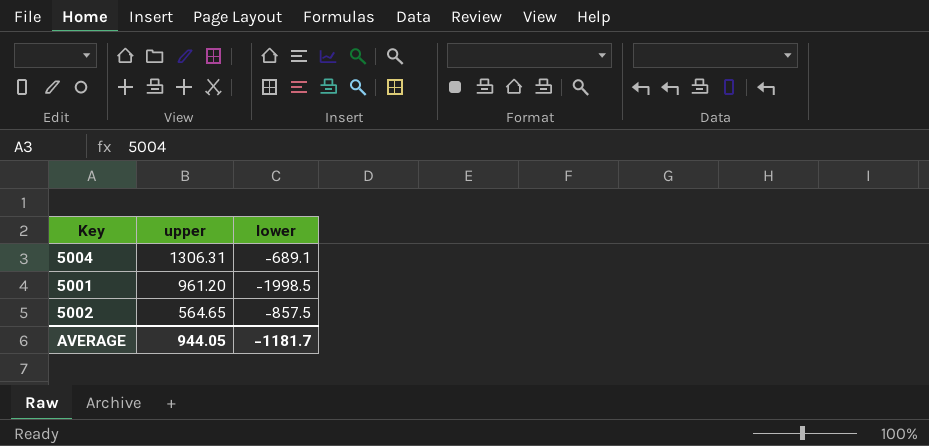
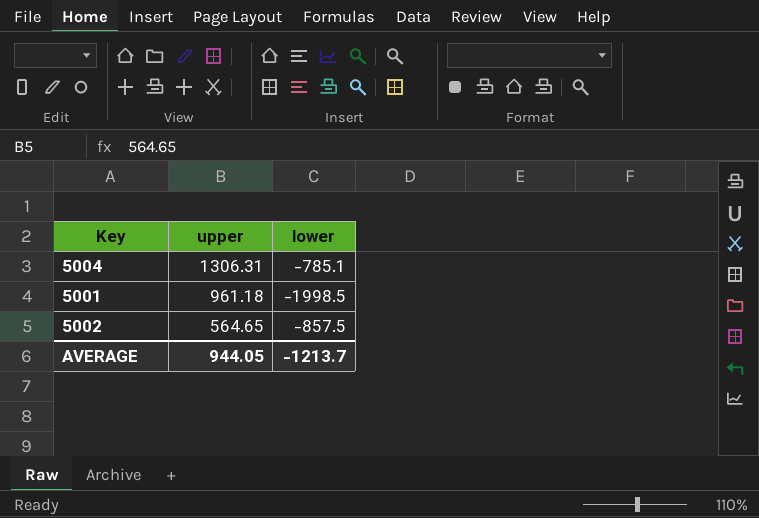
5004 | lower: -689.1 -> -785.1
5001 | upper: 961.20 -> 961.18
AVERAGE | lower: -1181.7 -> -1213.7

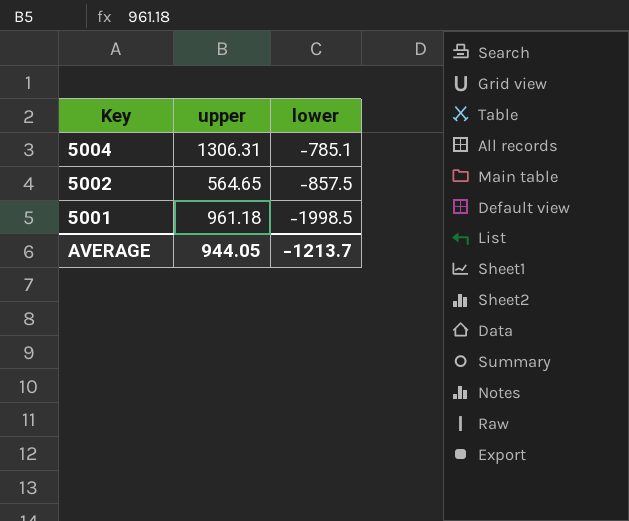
row order: upper descending -> Key descending

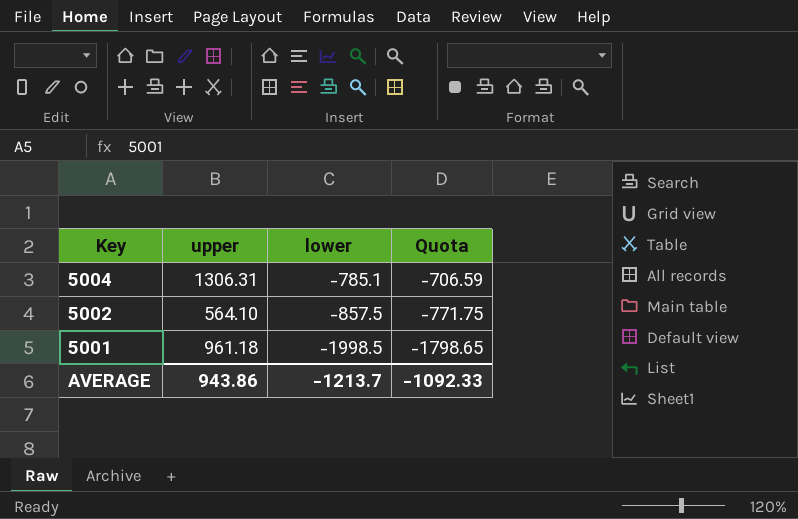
column Quota | formula: none -> [lower] * 0.9
5002 | upper: 564.65 -> 564.10
AVERAGE | upper: 944.05 -> 943.86

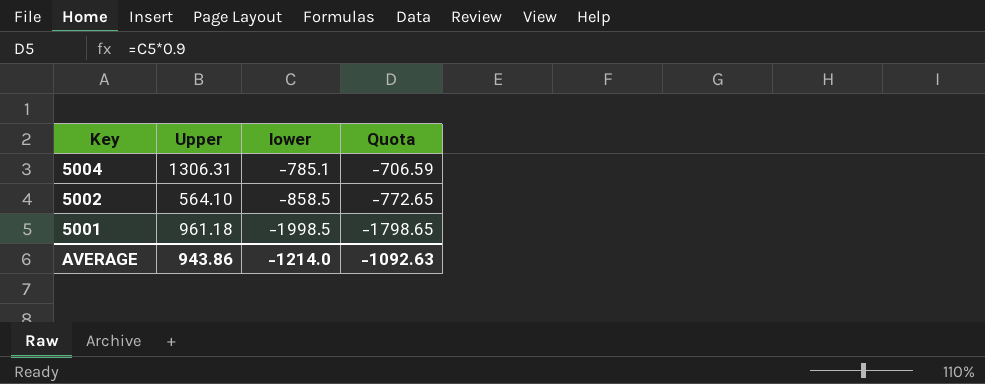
column name: upper -> Upper
5002 | lower: -857.5 -> -858.5
5002 | Quota: -771.75 -> -772.65
AVERAGE | lower: -1213.7 -> -1214.0
AVERAGE | Quota: -1092.33 -> -1092.63

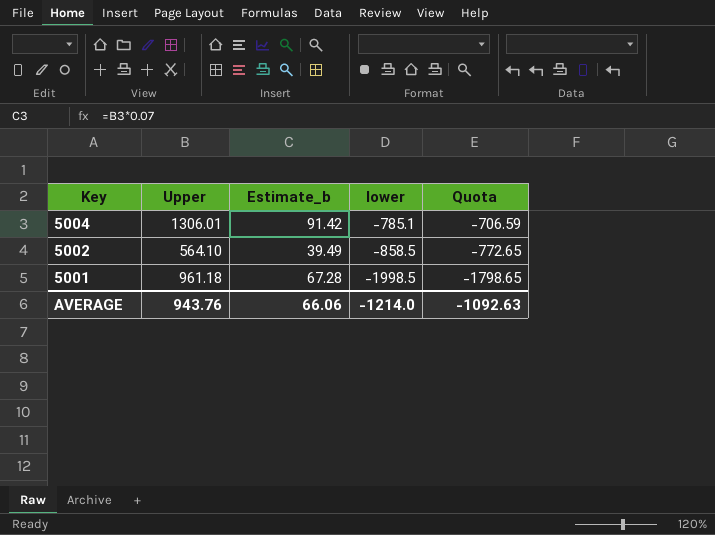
column Estimate_b | formula: none -> [Upper] * 0.07
5004 | Upper: 1306.31 -> 1306.01
AVERAGE | Upper: 943.86 -> 943.76

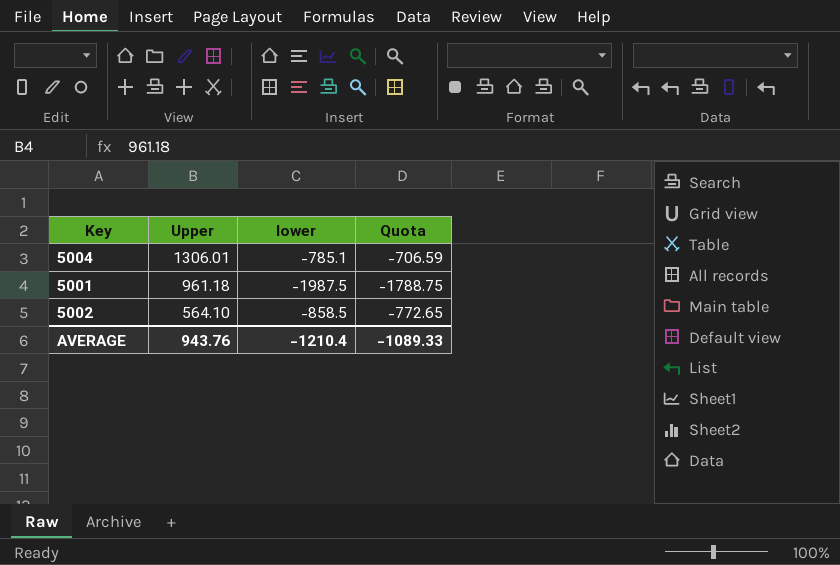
row order: Key descending -> Upper descending
column Estimate_b | formula: [Upper] * 0.07 -> none
5001 | lower: -1998.5 -> -1987.5
5001 | Quota: -1798.65 -> -1788.75
AVERAGE | lower: -1214.0 -> -1210.4
AVERAGE | Quota: -1092.63 -> -1089.33

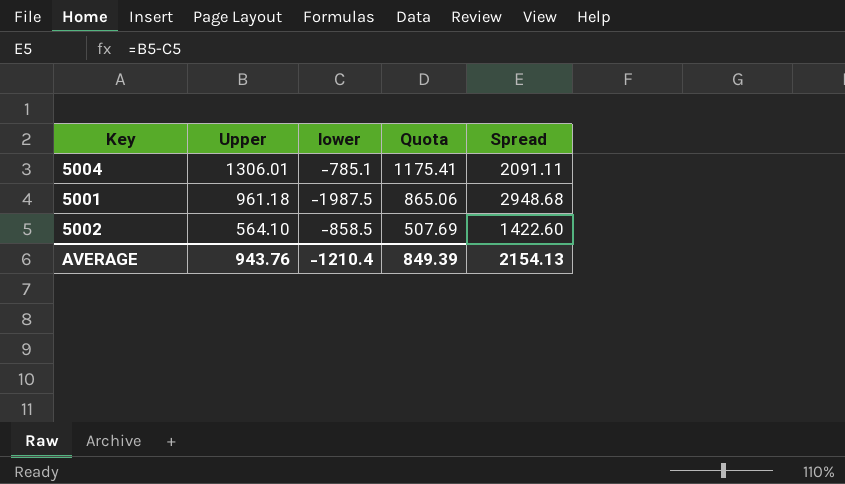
column Quota | formula: [lower] * 0.9 -> [Upper] * 0.9
column Spread | formula: none -> [Upper] - [lower]
AVERAGE | Quota: -1089.33 -> 849.39

